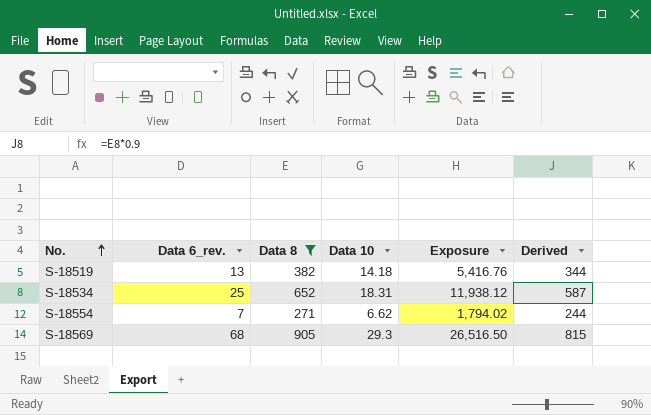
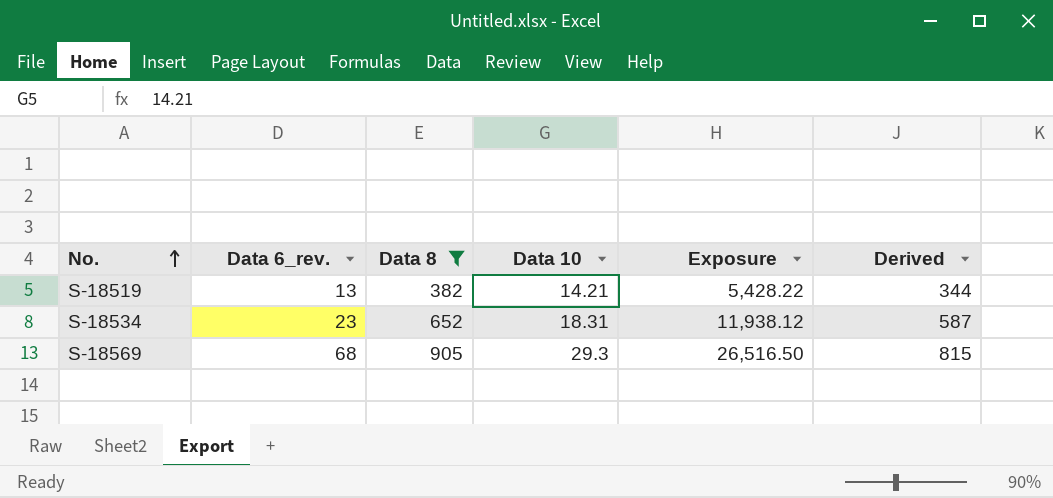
row S-18554: 7 | 271 | 6.62 | 1,794.02 | 244 -> none
S-18519 | Data 10: 14.18 -> 14.21
S-18519 | Exposure: 5,416.76 -> 5,428.22
S-18534 | Data 6_rev.: 25 -> 23

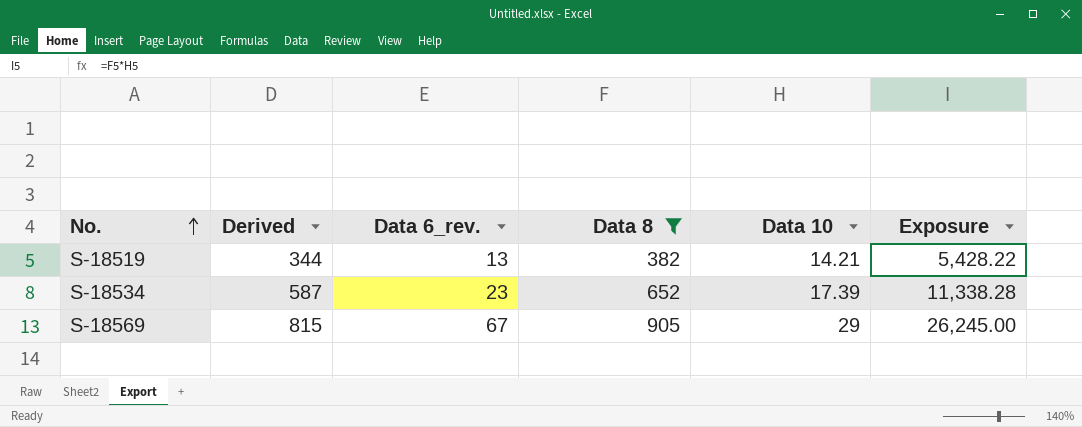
column Derived | position: 6 -> 2
S-18534 | Data 10: 18.31 -> 17.39
S-18534 | Exposure: 11,938.12 -> 11,338.28
S-18569 | Data 6_rev.: 68 -> 67
S-18569 | Data 10: 29.3 -> 29
S-18569 | Exposure: 26,516.50 -> 26,245.00

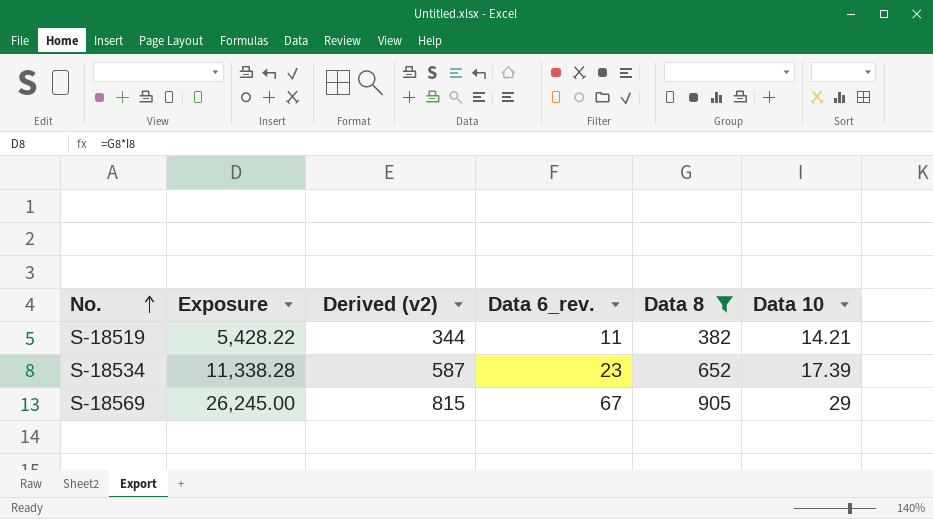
column Exposure | position: 6 -> 2
column name: Derived -> Derived (v2)
S-18519 | Data 6_rev.: 13 -> 11

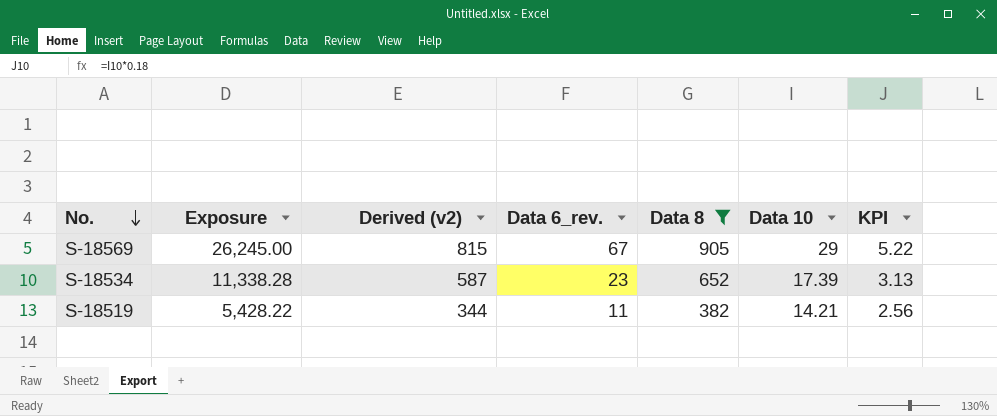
row order: No. ascending -> No. descending
column KPI | formula: none -> [Data 10] * 0.18

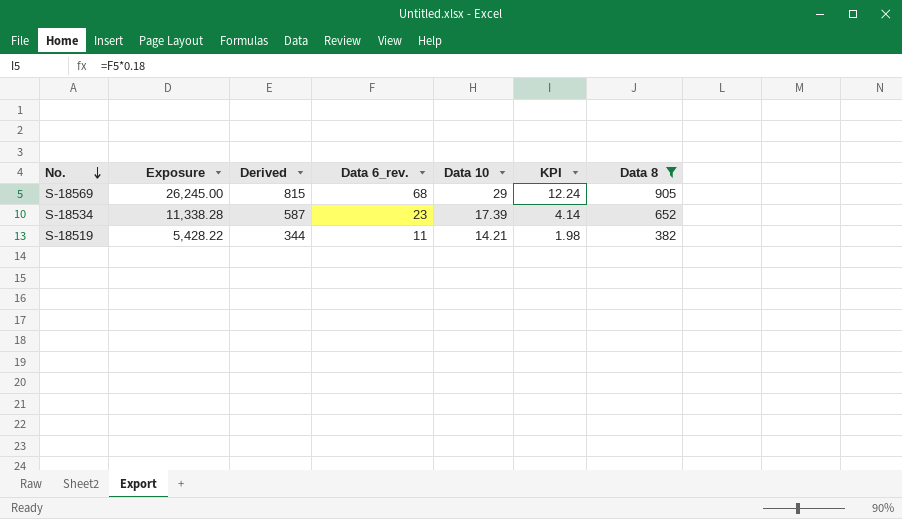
column name: Derived (v2) -> Derived
column KPI | formula: [Data 10] * 0.18 -> [Data 6_rev.] * 0.18
column Data 8 | position: 5 -> 7
S-18569 | Data 6_rev.: 67 -> 68

